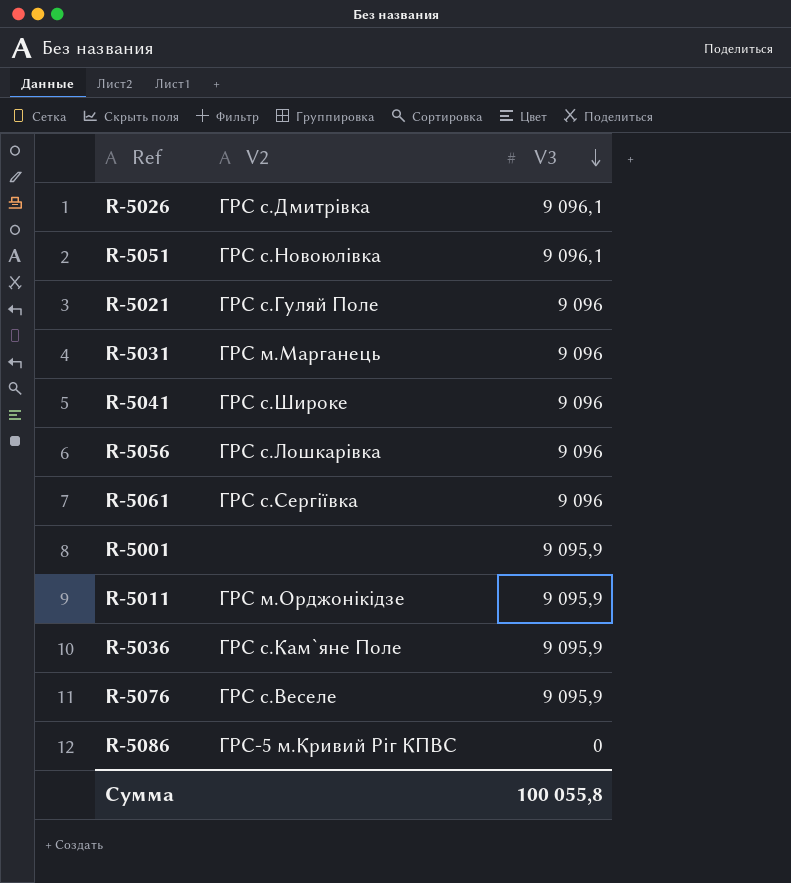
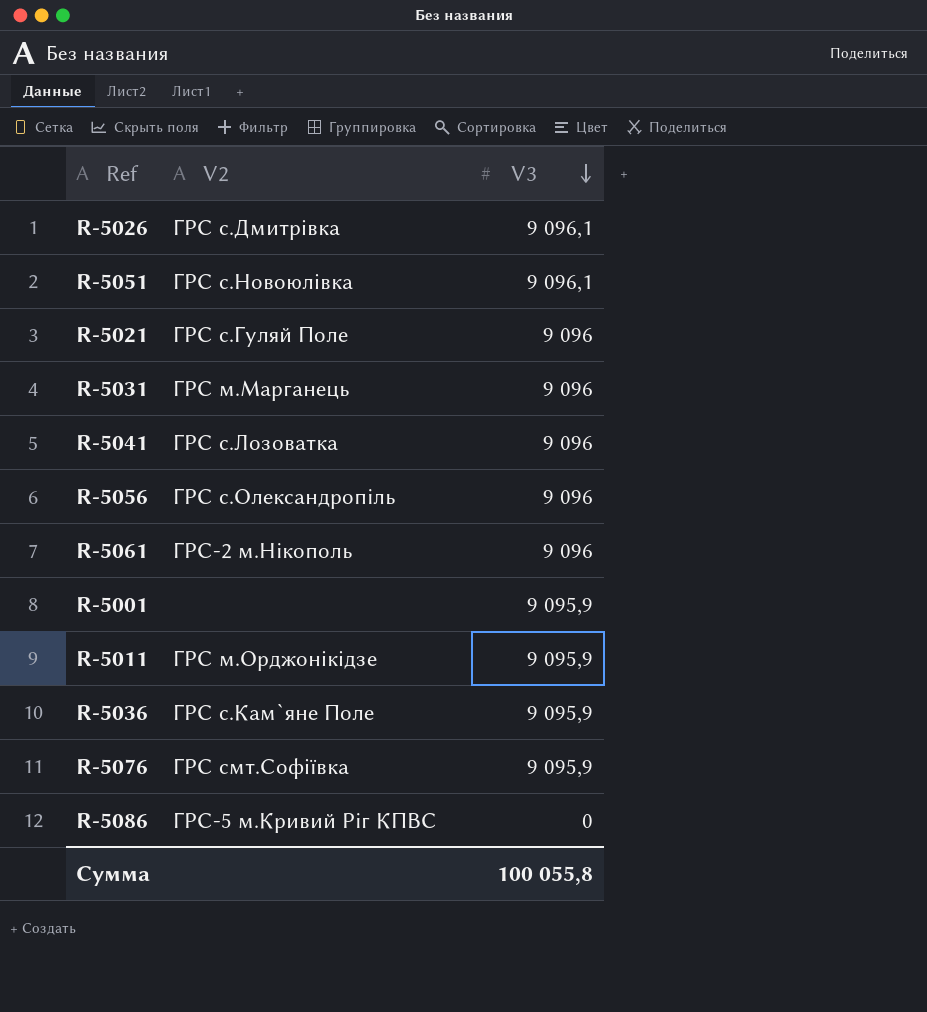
R-5041 | V2: ГРС с.Широке -> ГРС с.Лозоватка
R-5056 | V2: ГРС с.Лошкарiвка -> ГРС с.Олександропіль
R-5061 | V2: ГРС с.Сергiївка -> ГРС-2 м.Нікополь
R-5076 | V2: ГРС с.Веселе -> ГРС смт.Софiївка

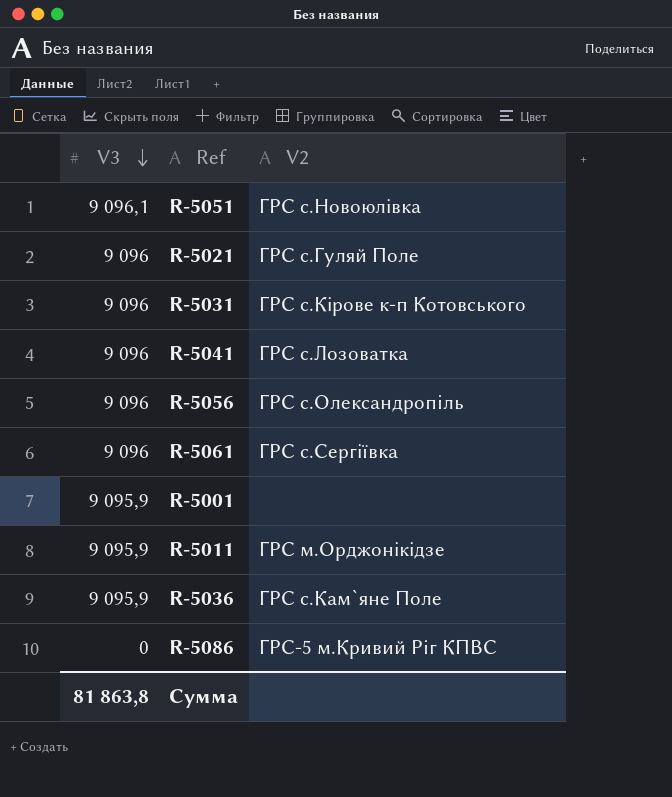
column V3 | position: 3 -> 1
row R-5026: ГРС с.Дмитрiвка | 9 096,1 -> none
row R-5076: ГРС смт.Софiївка | 9 095,9 -> none
R-5031 | V2: ГРС м.Марганець -> ГРС с.Кiрове к-п Котовського
R-5061 | V2: ГРС-2 м.Нікополь -> ГРС с.Сергiївка
Сумма | V3: 100 055,8 -> 81 863,8

